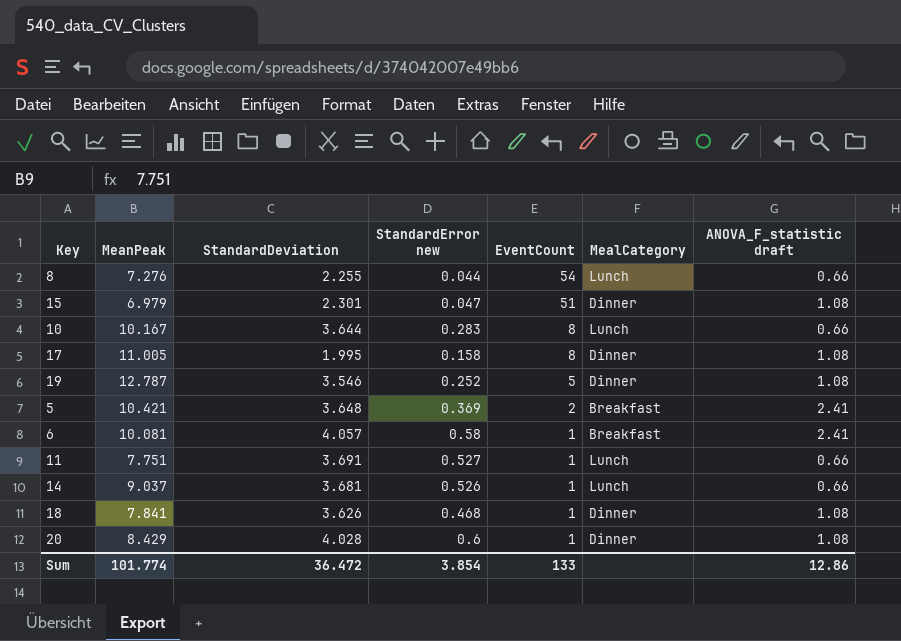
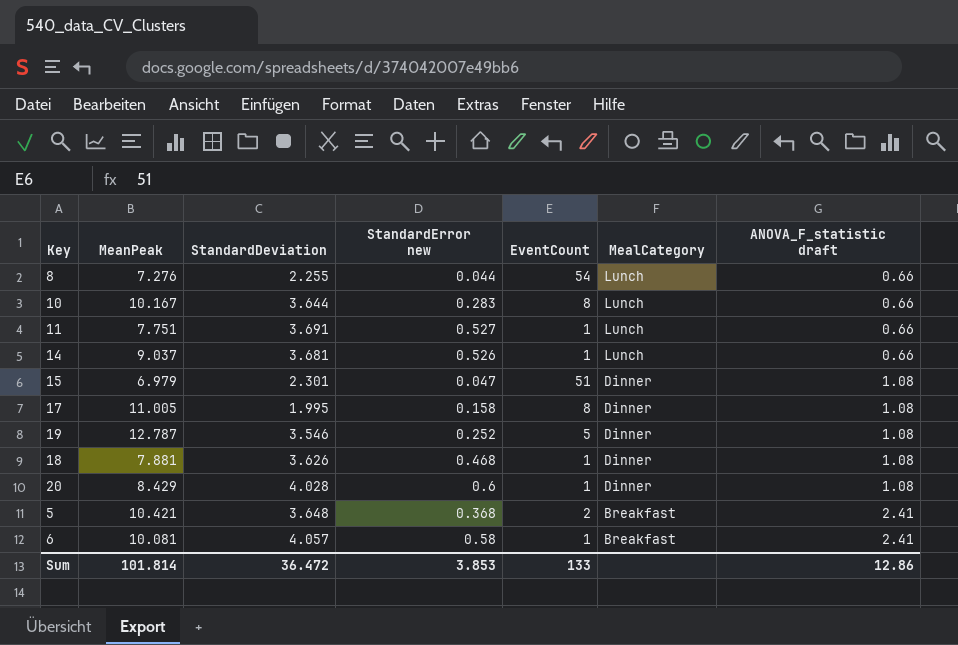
row order: EventCount descending -> MealCategory descending
18 | MeanPeak: 7.841 -> 7.881
5 | StandardError new: 0.369 -> 0.368
Sum | MeanPeak: 101.774 -> 101.814
Sum | StandardError new: 3.854 -> 3.853

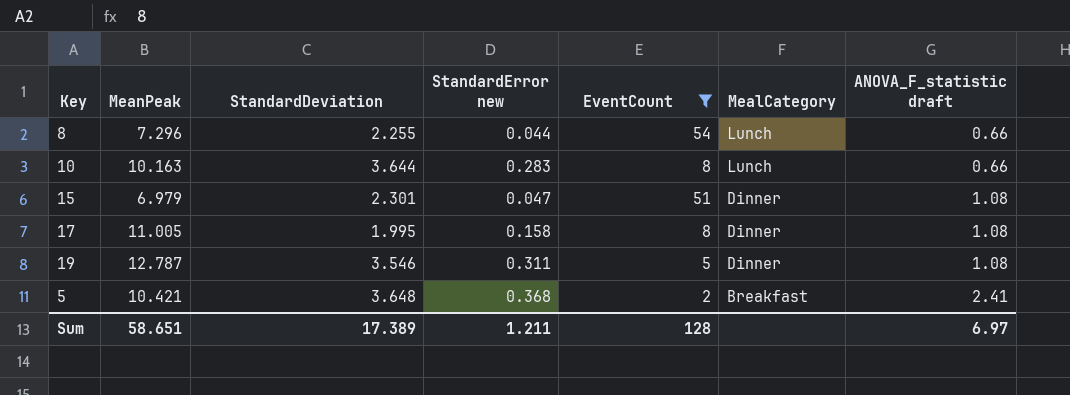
filter: none -> EventCount != 1
8 | MeanPeak: 7.276 -> 7.296
10 | MeanPeak: 10.167 -> 10.163
19 | StandardError new: 0.252 -> 0.311
Sum | MeanPeak: 101.814 -> 58.651
Sum | StandardDeviation: 36.472 -> 17.389
Sum | StandardError new: 3.853 -> 1.211
Sum | EventCount: 133 -> 128
Sum | ANOVA_F_statistic draft: 12.86 -> 6.97

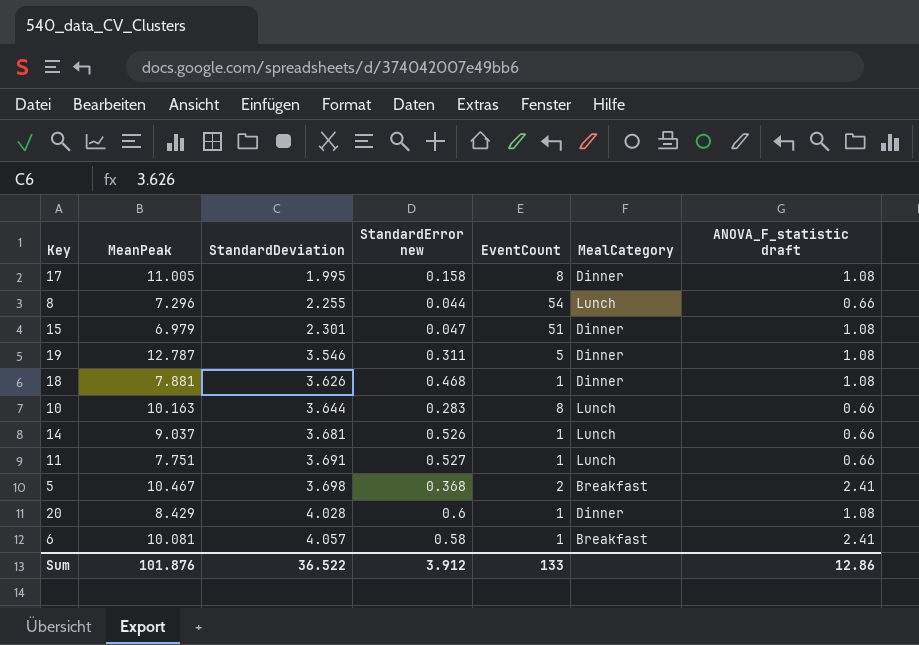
filter: EventCount != 1 -> none
row order: MealCategory descending -> StandardDeviation ascending
5 | MeanPeak: 10.421 -> 10.467
5 | StandardDeviation: 3.648 -> 3.698
Sum | MeanPeak: 58.651 -> 101.876
Sum | StandardDeviation: 17.389 -> 36.522
Sum | StandardError new: 1.211 -> 3.912
Sum | EventCount: 128 -> 133
Sum | ANOVA_F_statistic draft: 6.97 -> 12.86

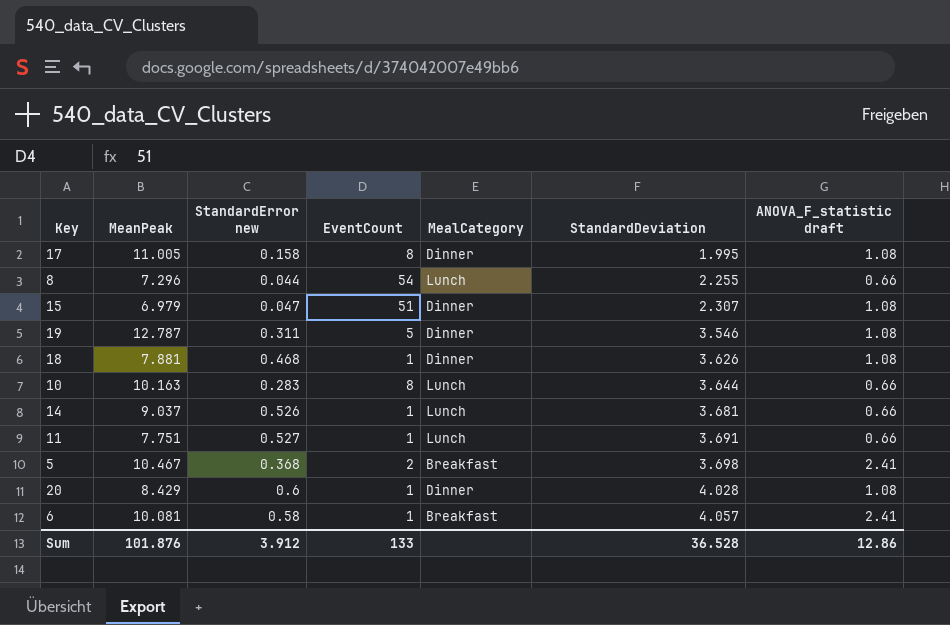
column StandardDeviation | position: 3 -> 6
15 | StandardDeviation: 2.301 -> 2.307
Sum | StandardDeviation: 36.522 -> 36.528

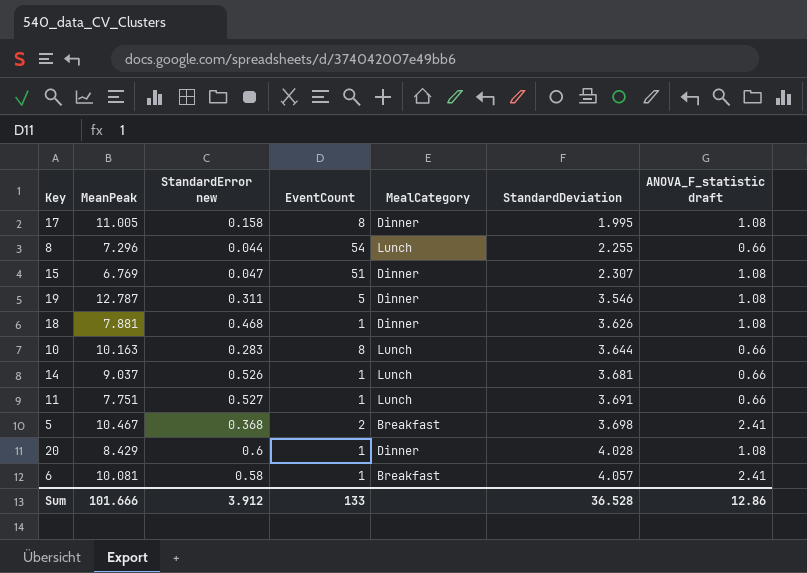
15 | MeanPeak: 6.979 -> 6.769
Sum | MeanPeak: 101.876 -> 101.666

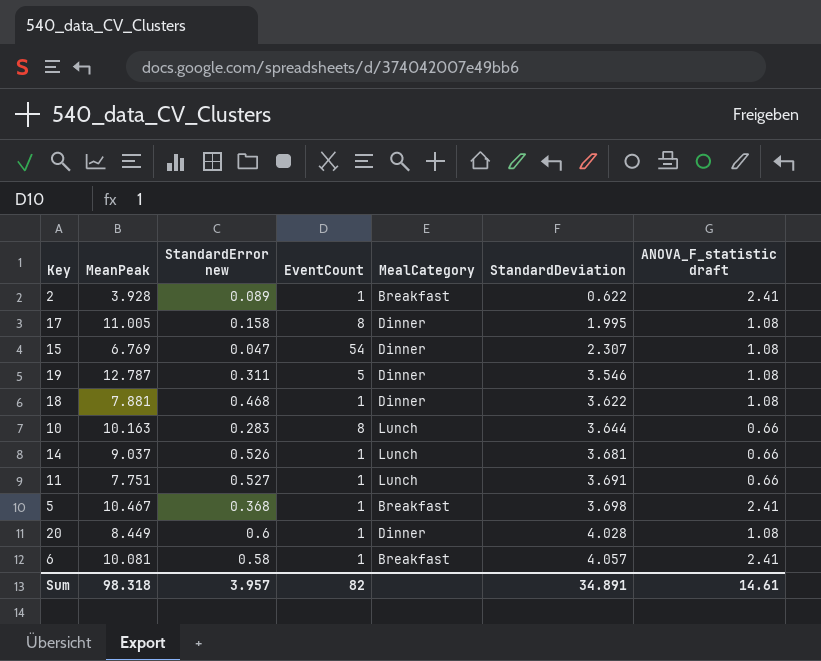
row 8: 7.296 | 0.044 | 54 | Lunch | 2.255 | 0.66 -> none
row 2: none -> 3.928 | 0.089 | 1 | Breakfast | 0.622 | 2.41
15 | EventCount: 51 -> 54
18 | StandardDeviation: 3.626 -> 3.622
5 | EventCount: 2 -> 1
20 | MeanPeak: 8.429 -> 8.449
Sum | MeanPeak: 101.666 -> 98.318
Sum | StandardError new: 3.912 -> 3.957
Sum | EventCount: 133 -> 82
Sum | StandardDeviation: 36.528 -> 34.891
Sum | ANOVA_F_statistic draft: 12.86 -> 14.61

